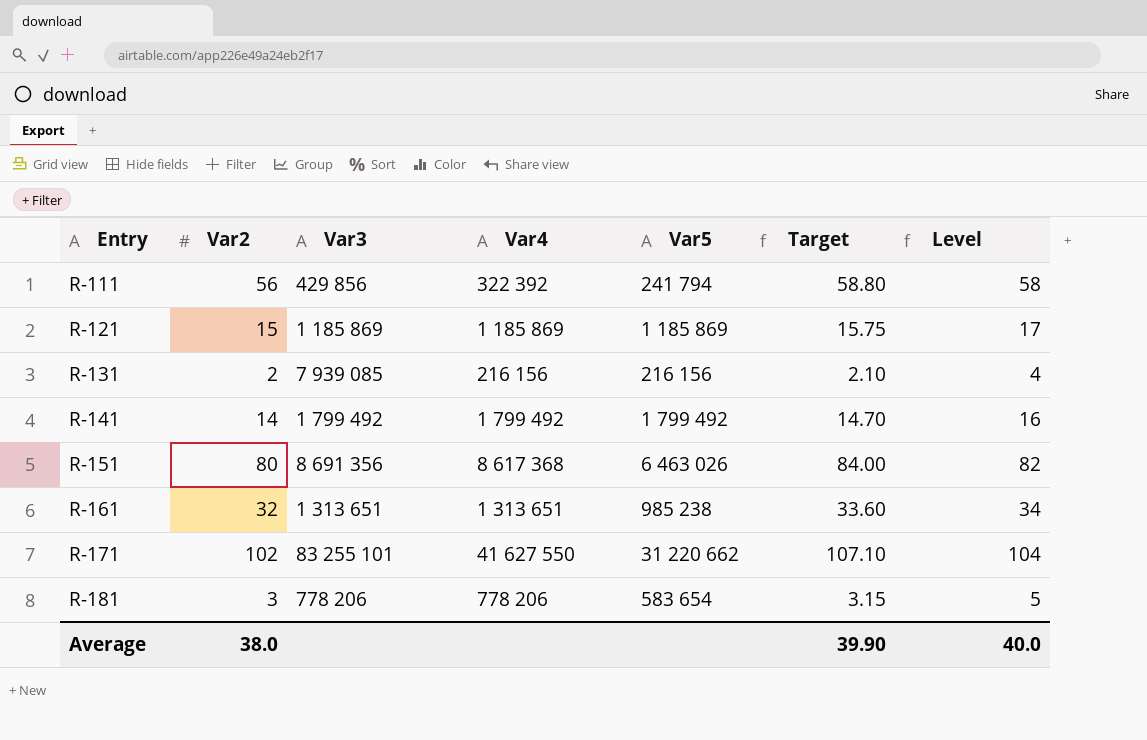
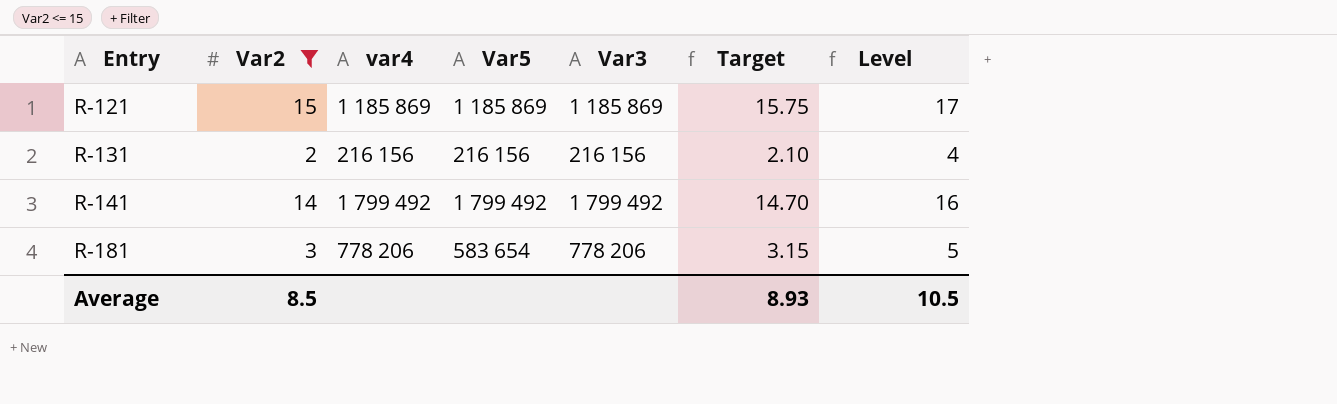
filter: none -> Var2 <= 15
column name: Var4 -> var4
column Var3 | position: 3 -> 5
R-131 | Var3: 7 939 085 -> 216 156
Average | Var2: 38.0 -> 8.5
Average | Target: 39.90 -> 8.93
Average | Level: 40.0 -> 10.5

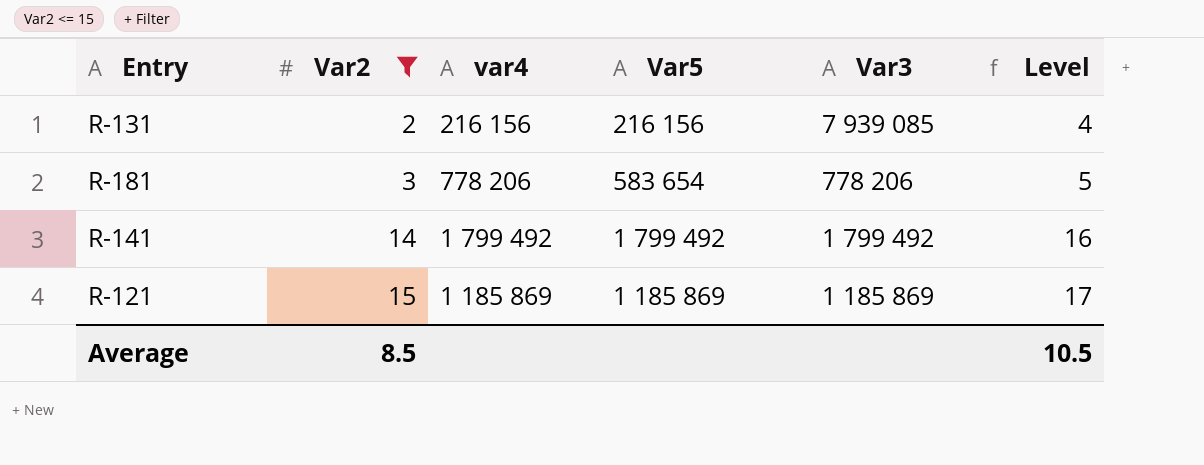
row order: Entry ascending -> Var2 ascending
column Target | formula: [Var2] * 1.05 -> none
R-131 | Var3: 216 156 -> 7 939 085

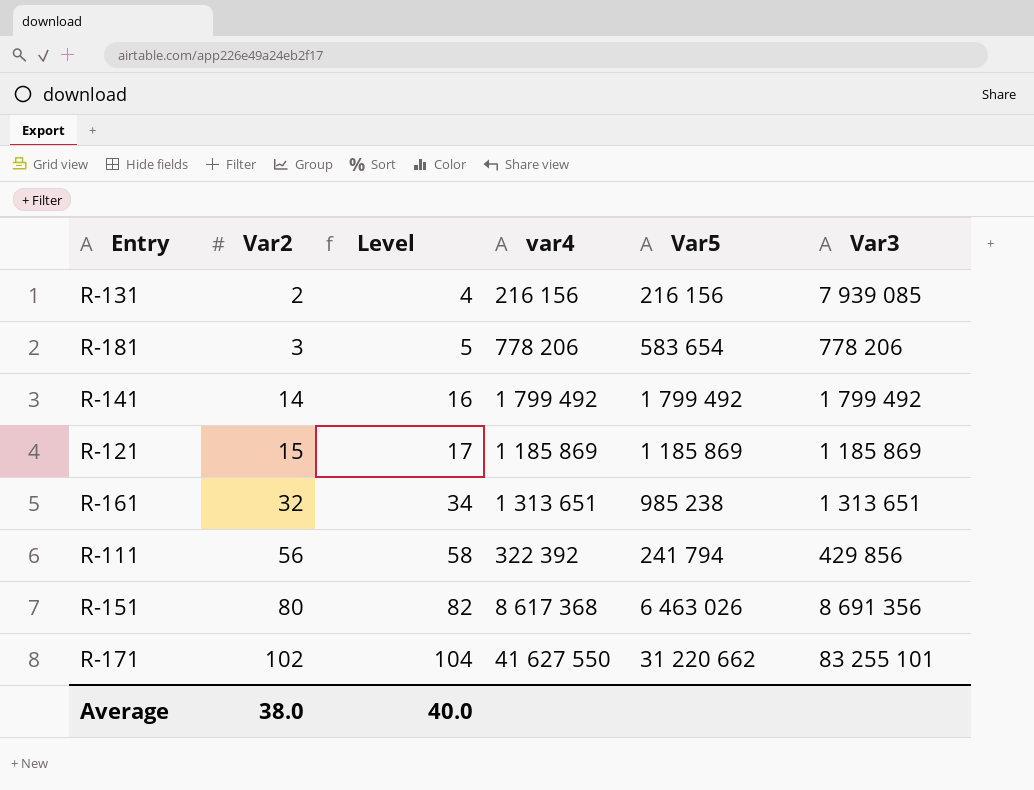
filter: Var2 <= 15 -> none
column Level | position: 6 -> 3
Average | Var2: 8.5 -> 38.0
Average | Level: 10.5 -> 40.0

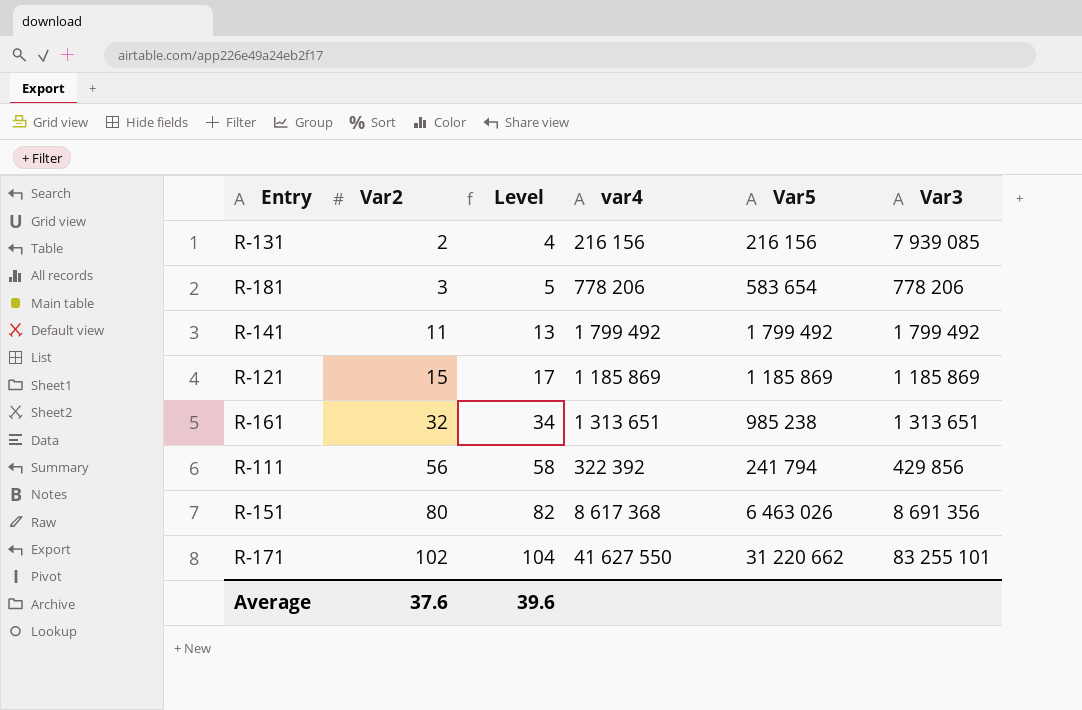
R-141 | Var2: 14 -> 11
R-141 | Level: 16 -> 13
Average | Var2: 38.0 -> 37.6
Average | Level: 40.0 -> 39.6

